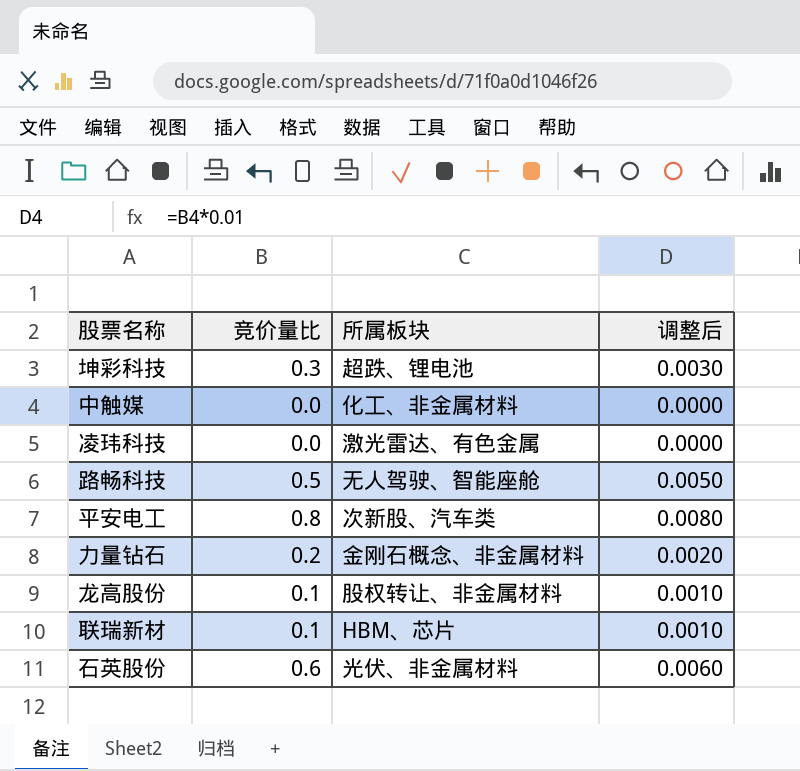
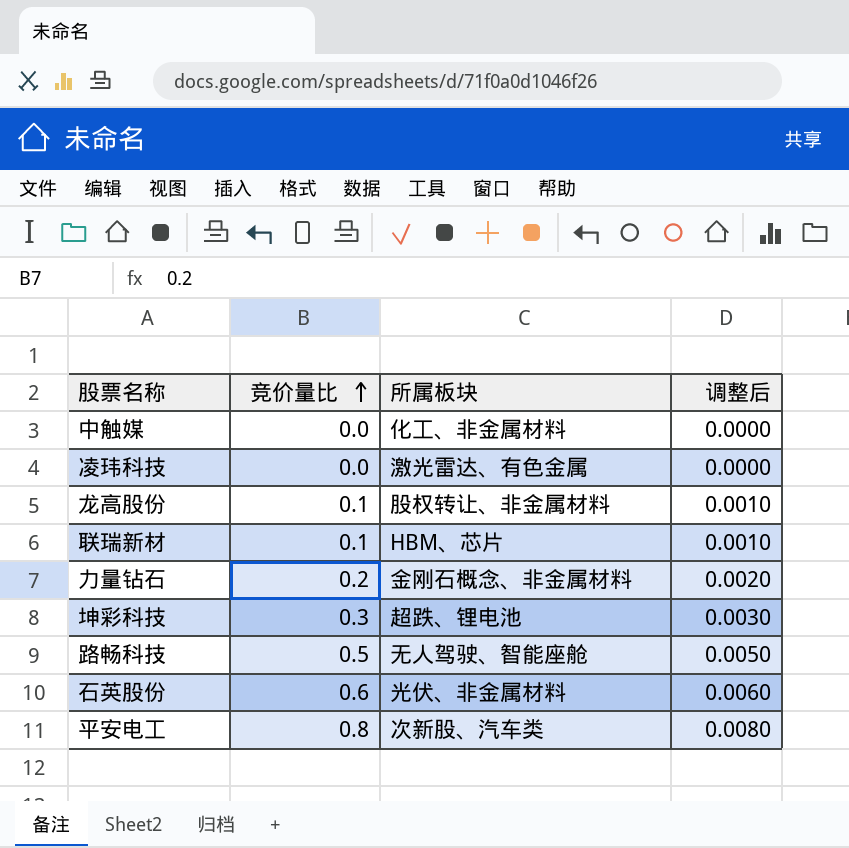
row order: none -> 竞价量比 ascending

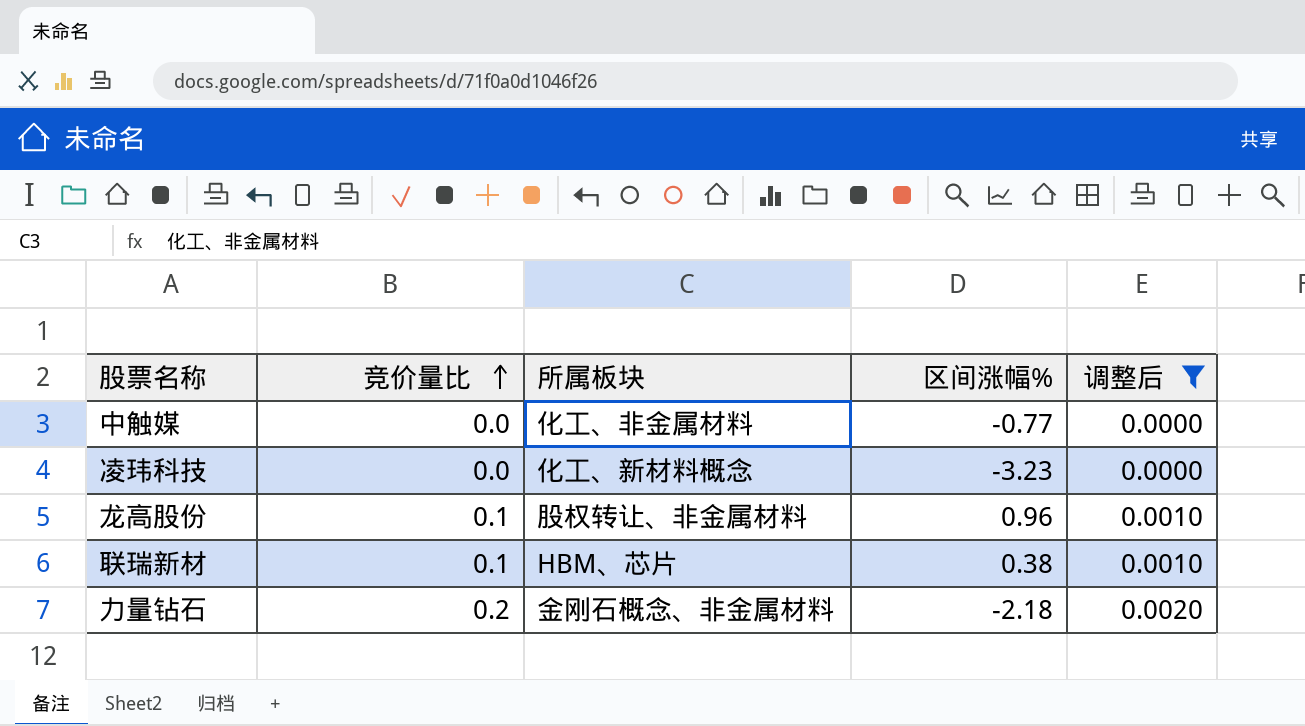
filter: none -> 调整后 <= 0.0020
column 区间涨幅% | position: none -> 4
凌玮科技 | 所属板块: 激光雷达、有色金属 -> 化工、新材料概念

